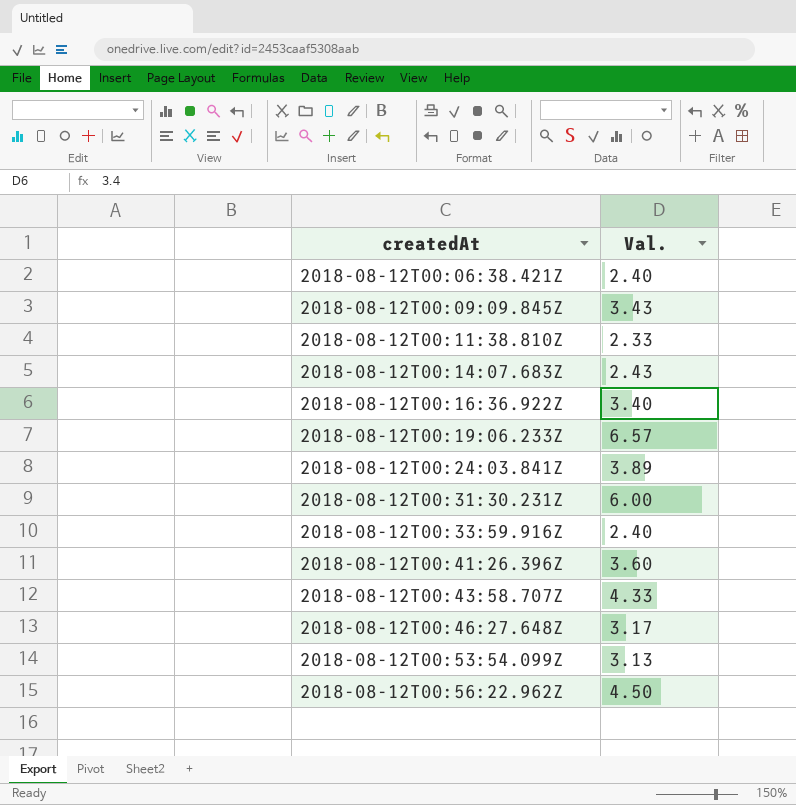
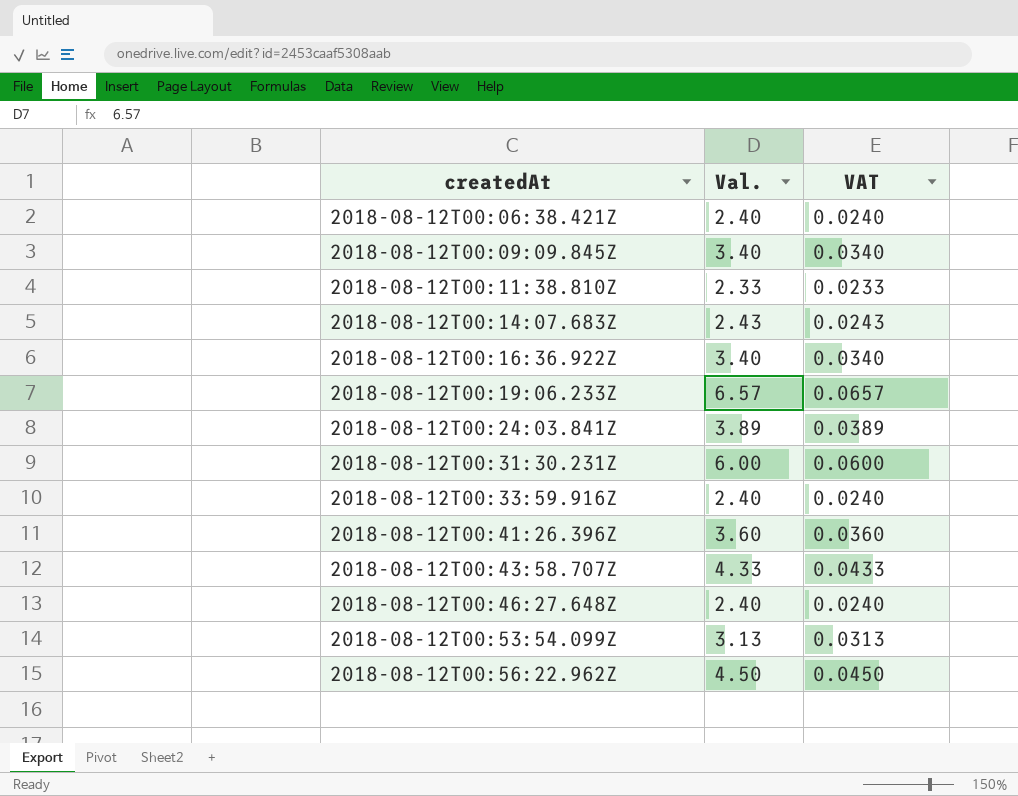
column VAT | formula: none -> [Val.] * 0.01
2018-08-12T00:09:09.845Z | Val.: 3.43 -> 3.40
2018-08-12T00:46:27.648Z | Val.: 3.17 -> 2.40

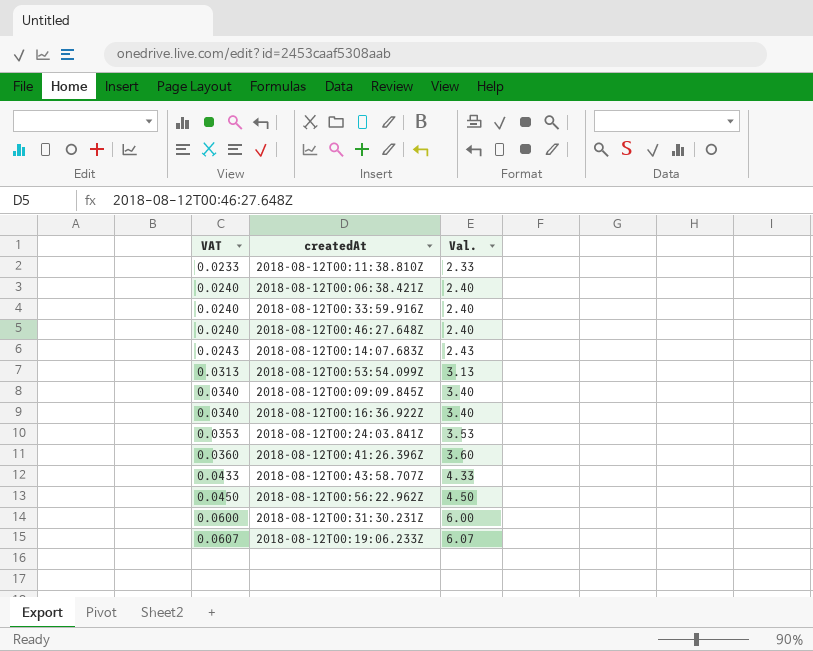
row order: createdAt ascending -> VAT ascending
column VAT | position: 3 -> 1
2018-08-12T00:24:03.841Z | VAT: 0.0389 -> 0.0353
2018-08-12T00:24:03.841Z | Val.: 3.89 -> 3.53
2018-08-12T00:19:06.233Z | VAT: 0.0657 -> 0.0607
2018-08-12T00:19:06.233Z | Val.: 6.57 -> 6.07

